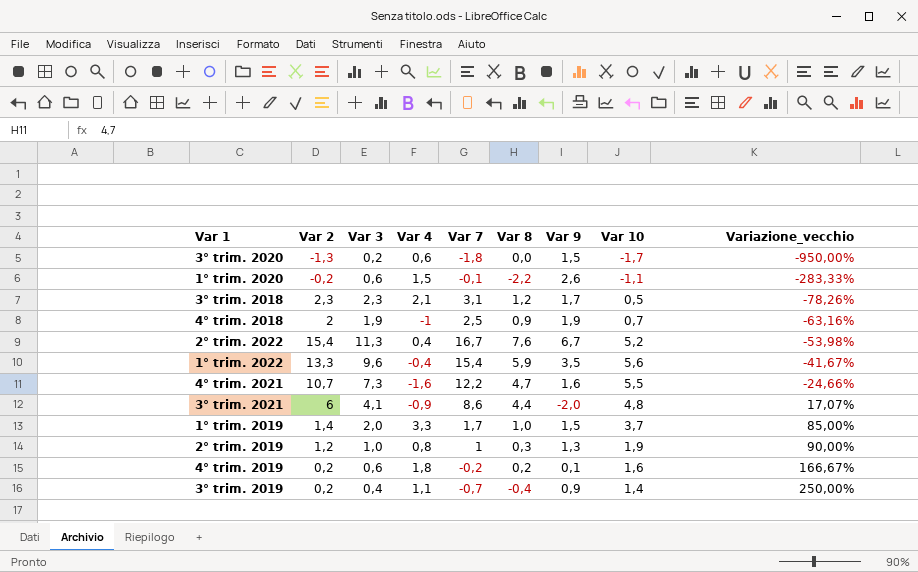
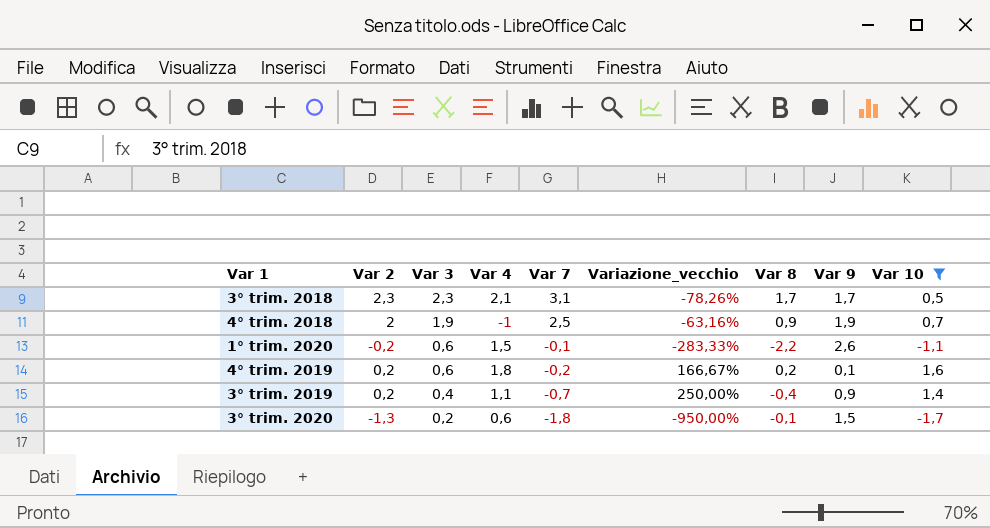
filter: none -> Var 10 <= 1,6
row order: Variazione_vecchio ascending -> Var 3 descending
column Variazione_vecchio | position: 9 -> 6
3° trim. 2018 | Var 8: 1,2 -> 1,7
3° trim. 2020 | Var 8: 0,0 -> -0,1

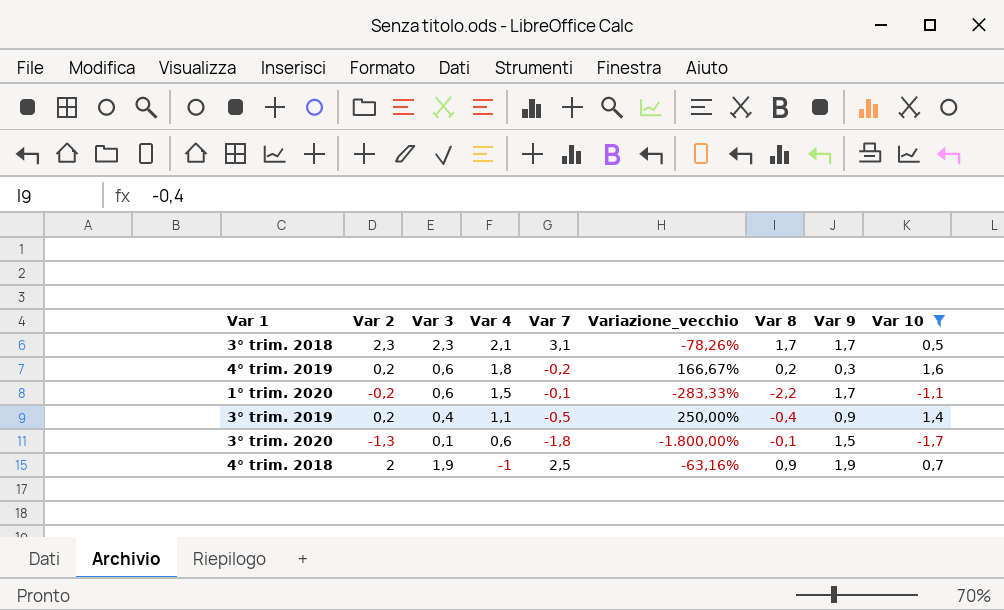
row order: Var 3 descending -> Var 4 descending
4° trim. 2019 | Var 9: 0,1 -> 0,3
1° trim. 2020 | Var 9: 2,6 -> 1,7
3° trim. 2019 | Var 7: -0,7 -> -0,5
3° trim. 2020 | Var 3: 0,2 -> 0,1
3° trim. 2020 | Variazione_vecchio: -950,00% -> -1.800,00%

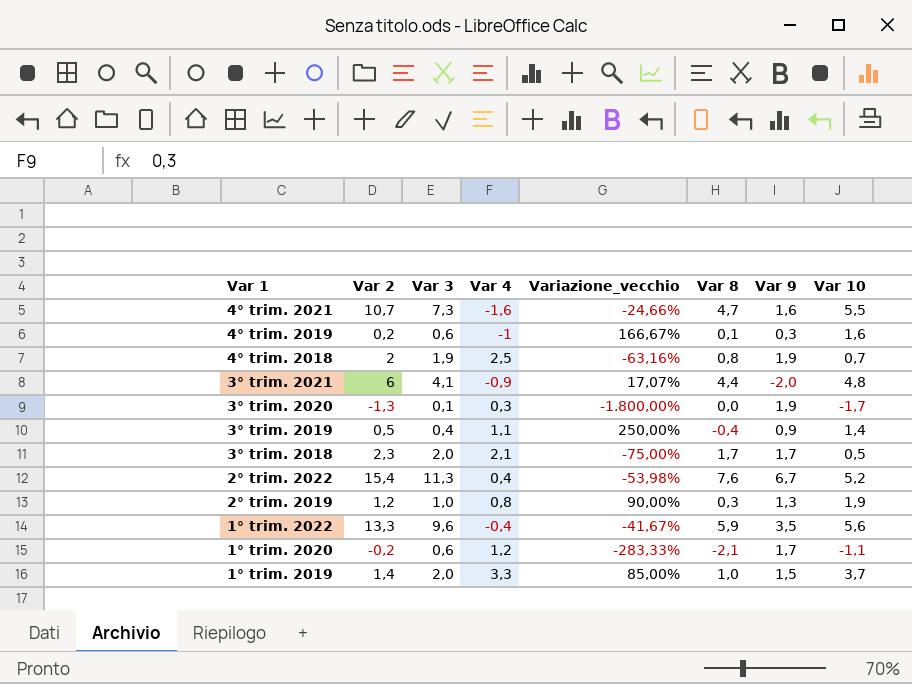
filter: Var 10 <= 1,6 -> none
row order: Var 4 descending -> Var 1 descending
column Var 7 | position: 5 -> none
4° trim. 2019 | Var 4: 1,8 -> -1
4° trim. 2019 | Var 8: 0,2 -> 0,1
4° trim. 2018 | Var 4: -1 -> 2,5
4° trim. 2018 | Var 8: 0,9 -> 0,8
3° trim. 2020 | Var 4: 0,6 -> 0,3
3° trim. 2020 | Var 8: -0,1 -> 0,0
3° trim. 2020 | Var 9: 1,5 -> 1,9
3° trim. 2019 | Var 2: 0,2 -> 0,5
3° trim. 2018 | Var 3: 2,3 -> 2,0
3° trim. 2018 | Variazione_vecchio: -78,26% -> -75,00%
1° trim. 2020 | Var 4: 1,5 -> 1,2
1° trim. 2020 | Var 8: -2,2 -> -2,1

